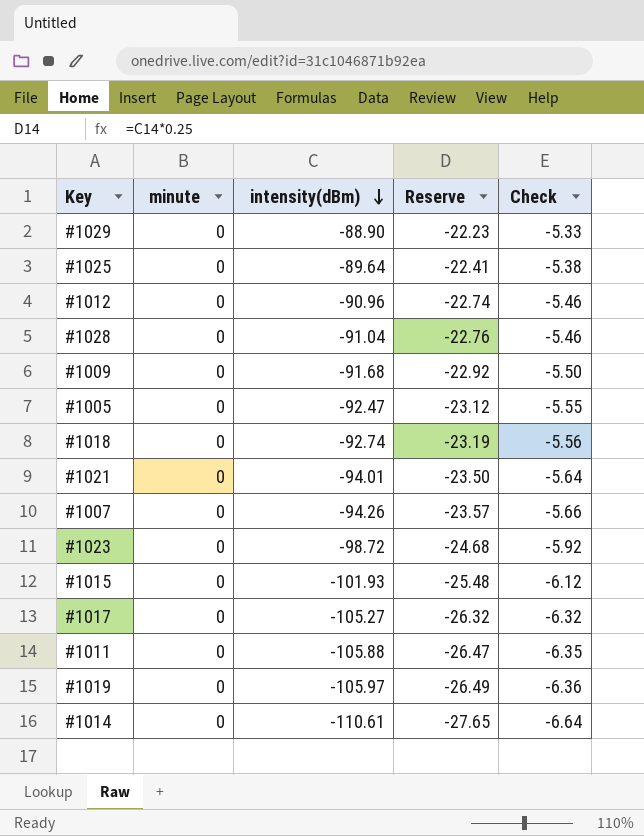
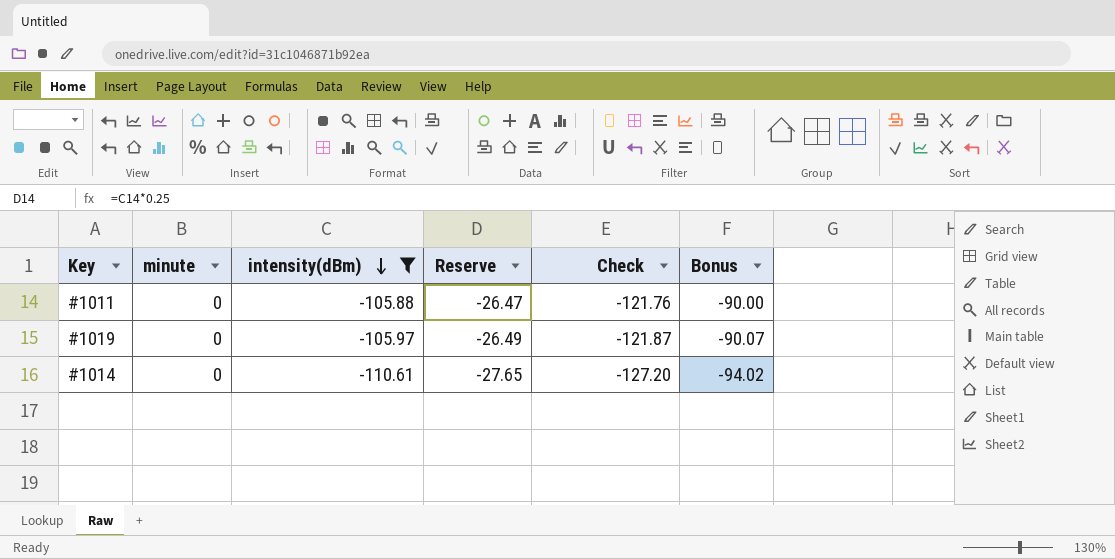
filter: none -> intensity(dBm) <= -105.88
column Check | formula: [intensity(dBm)] * 0.06 -> [intensity(dBm)] * 1.15
column Bonus | formula: none -> [intensity(dBm)] * 0.85

